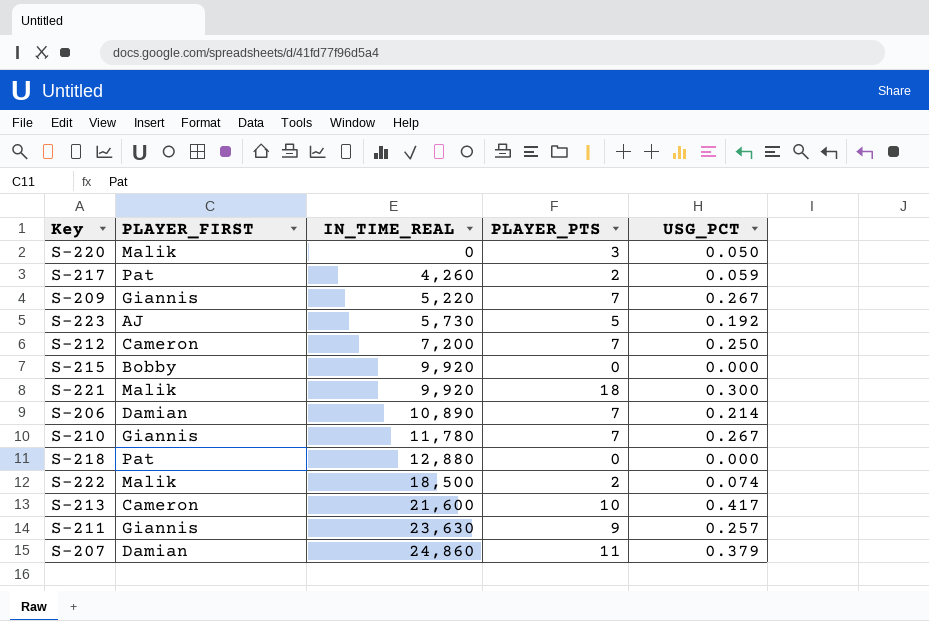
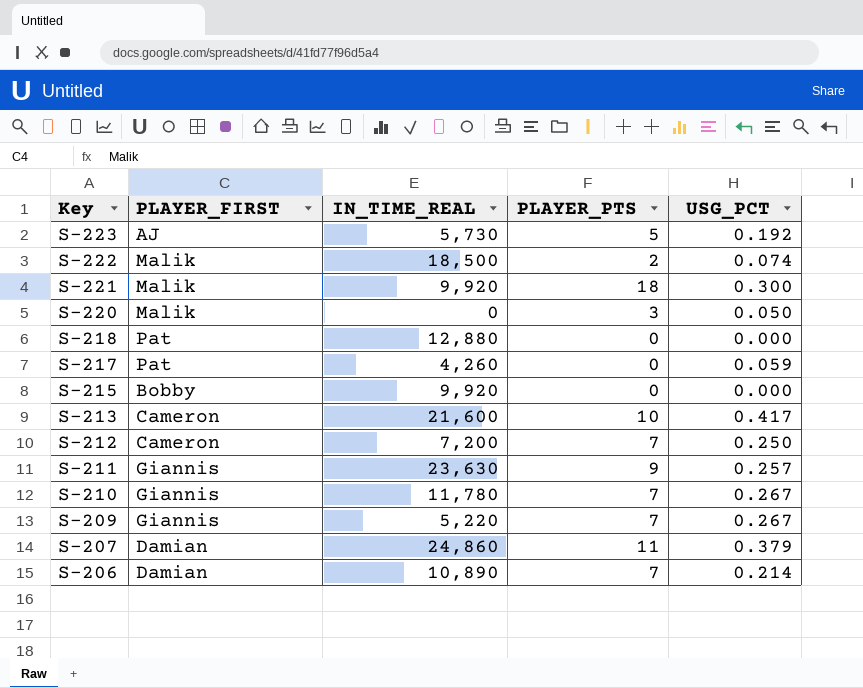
row order: IN_TIME_REAL ascending -> Key descending
S-217 | PLAYER_PTS: 2 -> 0

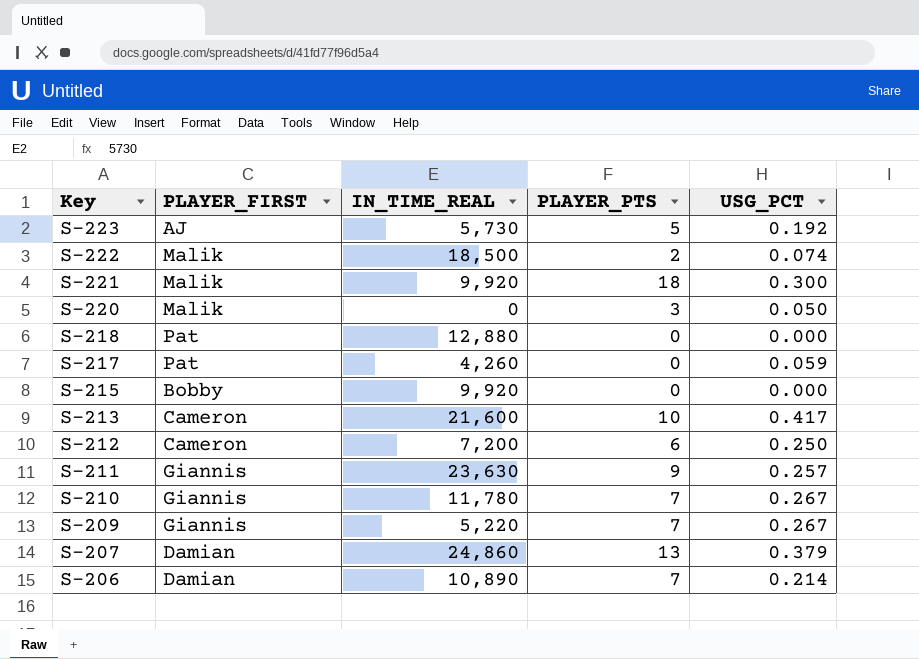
S-212 | PLAYER_PTS: 7 -> 6
S-207 | PLAYER_PTS: 11 -> 13

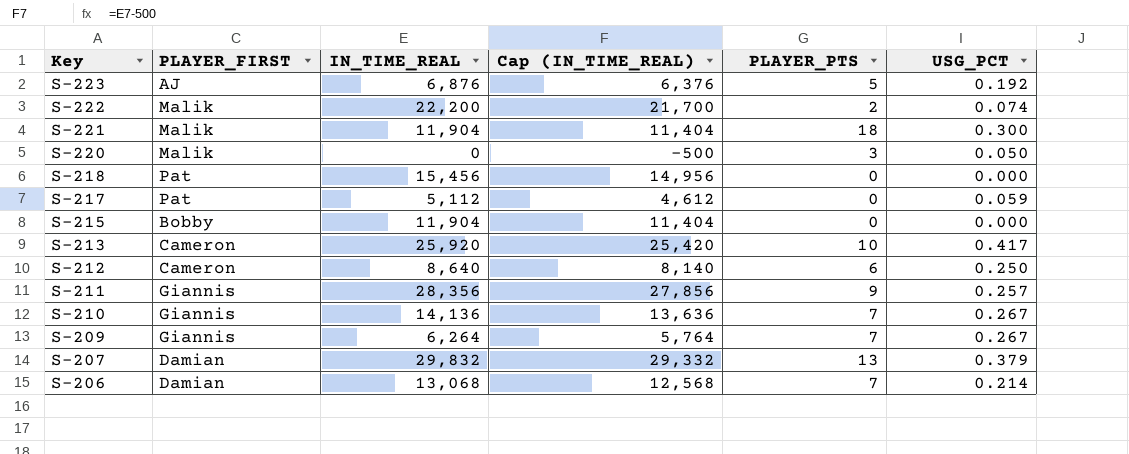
column Cap (IN_TIME_REAL) | formula: none -> [IN_TIME_REAL] - 500
S-223 | IN_TIME_REAL: 5,730 -> 6,876
S-222 | IN_TIME_REAL: 18,500 -> 22,200
S-221 | IN_TIME_REAL: 9,920 -> 11,904
S-218 | IN_TIME_REAL: 12,880 -> 15,456
S-217 | IN_TIME_REAL: 4,260 -> 5,112
S-215 | IN_TIME_REAL: 9,920 -> 11,904
S-213 | IN_TIME_REAL: 21,600 -> 25,920
S-212 | IN_TIME_REAL: 7,200 -> 8,640
S-211 | IN_TIME_REAL: 23,630 -> 28,356
S-210 | IN_TIME_REAL: 11,780 -> 14,136
S-209 | IN_TIME_REAL: 5,220 -> 6,264
S-207 | IN_TIME_REAL: 24,860 -> 29,832
S-206 | IN_TIME_REAL: 10,890 -> 13,068

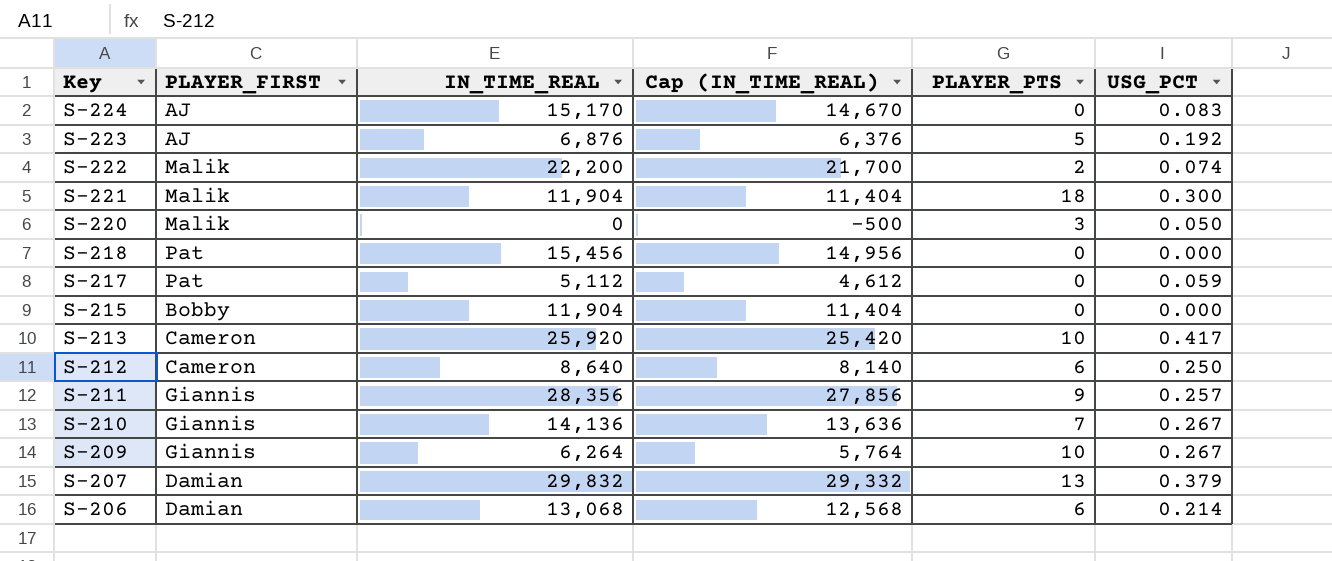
row S-224: none -> AJ | 15,170 | 14,670 | 0 | 0.083
S-209 | PLAYER_PTS: 7 -> 10
S-206 | PLAYER_PTS: 7 -> 6

